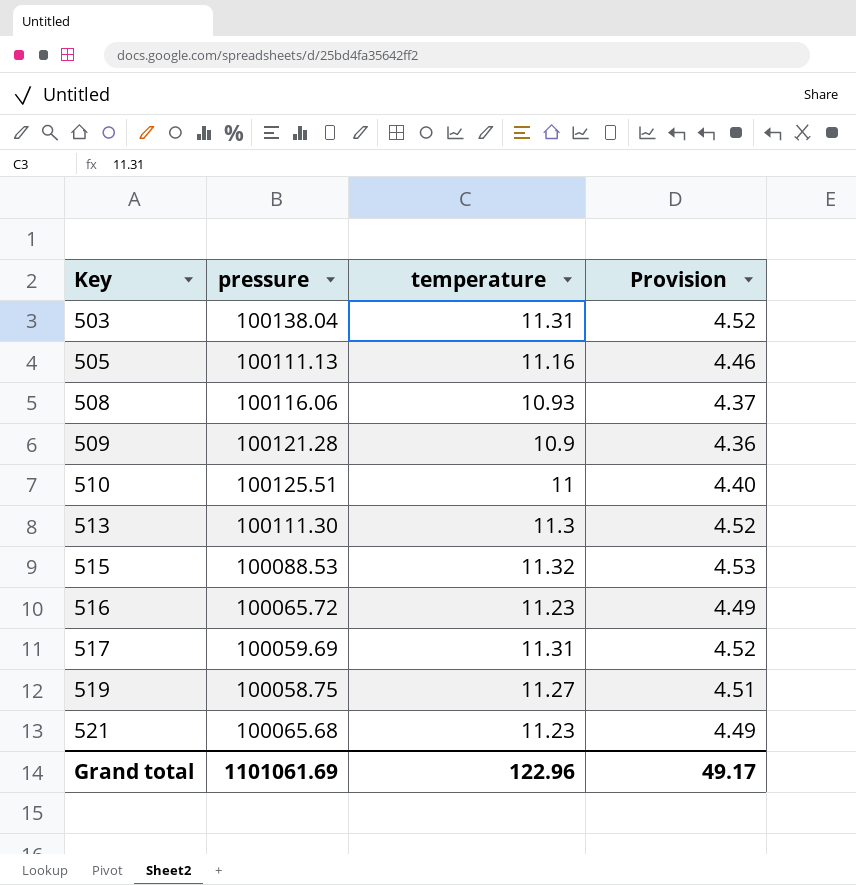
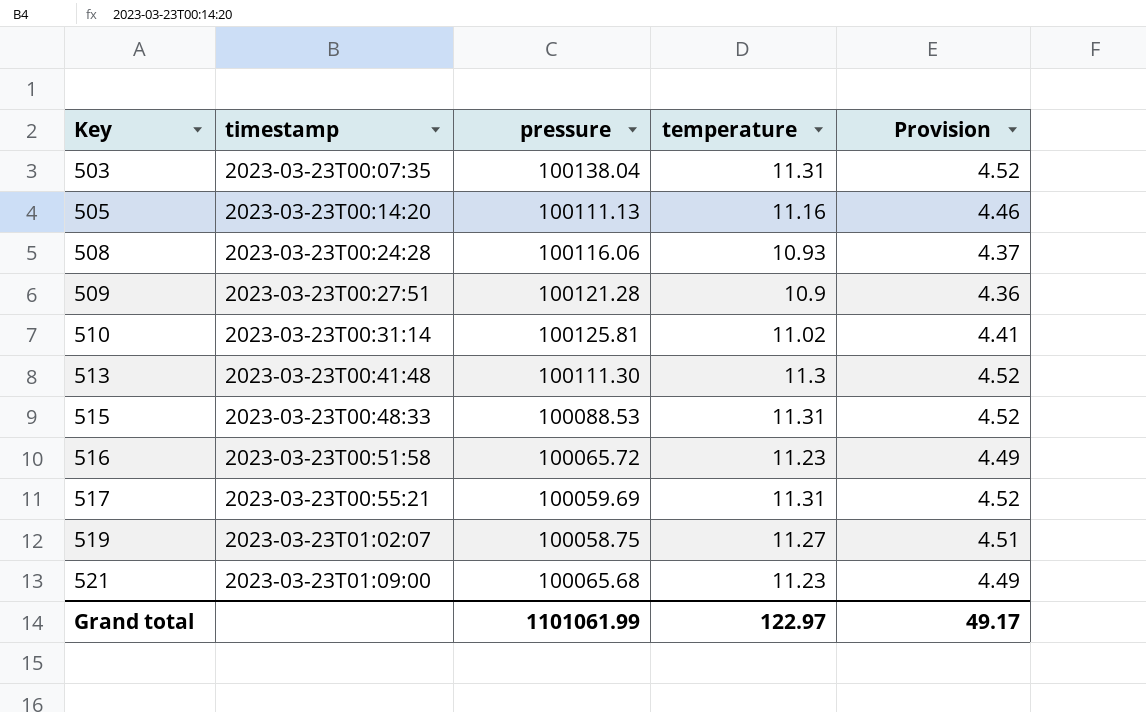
column timestamp | position: none -> 2
510 | pressure: 100125.51 -> 100125.81
510 | temperature: 11 -> 11.02
510 | Provision: 4.40 -> 4.41
515 | temperature: 11.32 -> 11.31
515 | Provision: 4.53 -> 4.52
Grand total | pressure: 1101061.69 -> 1101061.99
Grand total | temperature: 122.96 -> 122.97

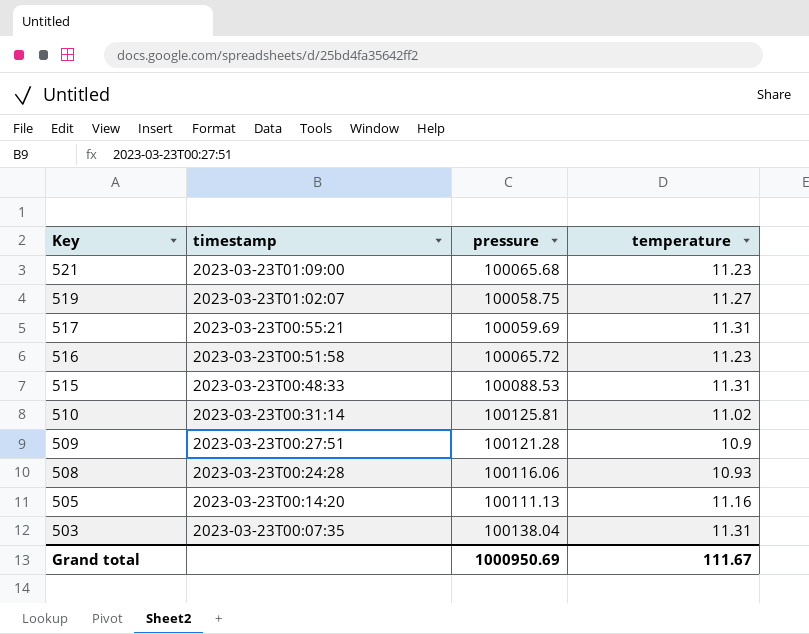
row order: Key ascending -> Key descending
column Provision | formula: [temperature] * 0.4 -> none
row 513: 2023-03-23T00:41:48 | 100111.30 | 11.3 | 4.52 -> none
Grand total | pressure: 1101061.99 -> 1000950.69
Grand total | temperature: 122.97 -> 111.67

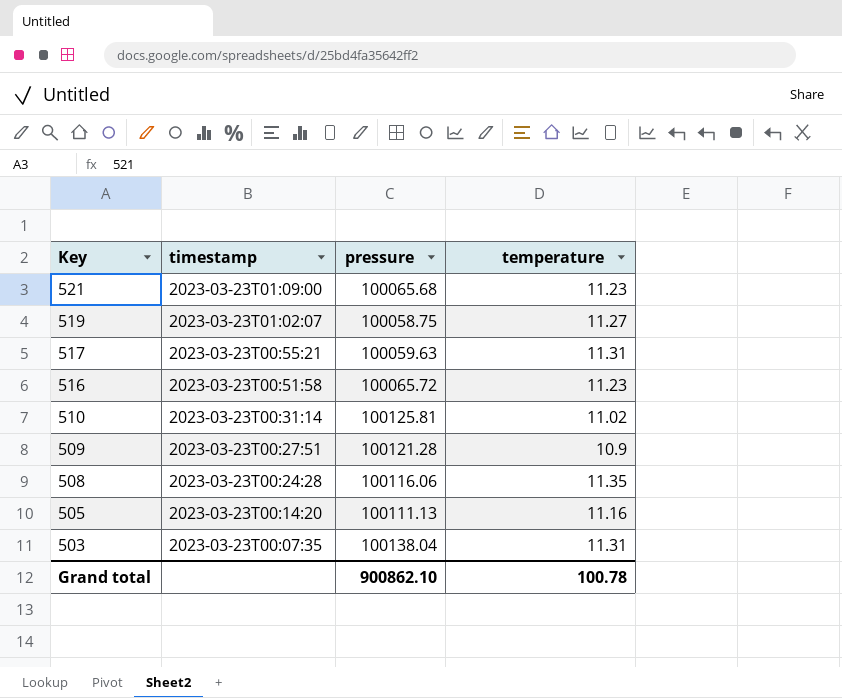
row 515: 2023-03-23T00:48:33 | 100088.53 | 11.31 -> none
517 | pressure: 100059.69 -> 100059.63
508 | temperature: 10.93 -> 11.35
Grand total | pressure: 1000950.69 -> 900862.10
Grand total | temperature: 111.67 -> 100.78

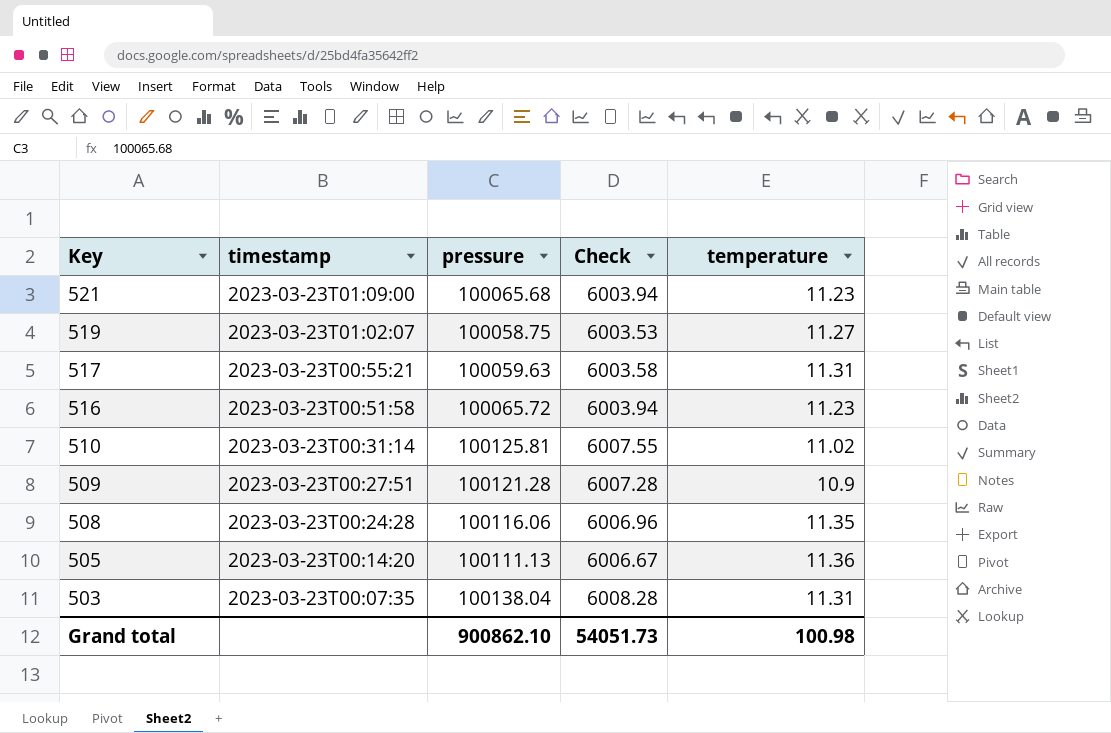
column Check | formula: none -> [pressure] * 0.06
505 | temperature: 11.16 -> 11.36
Grand total | temperature: 100.78 -> 100.98

